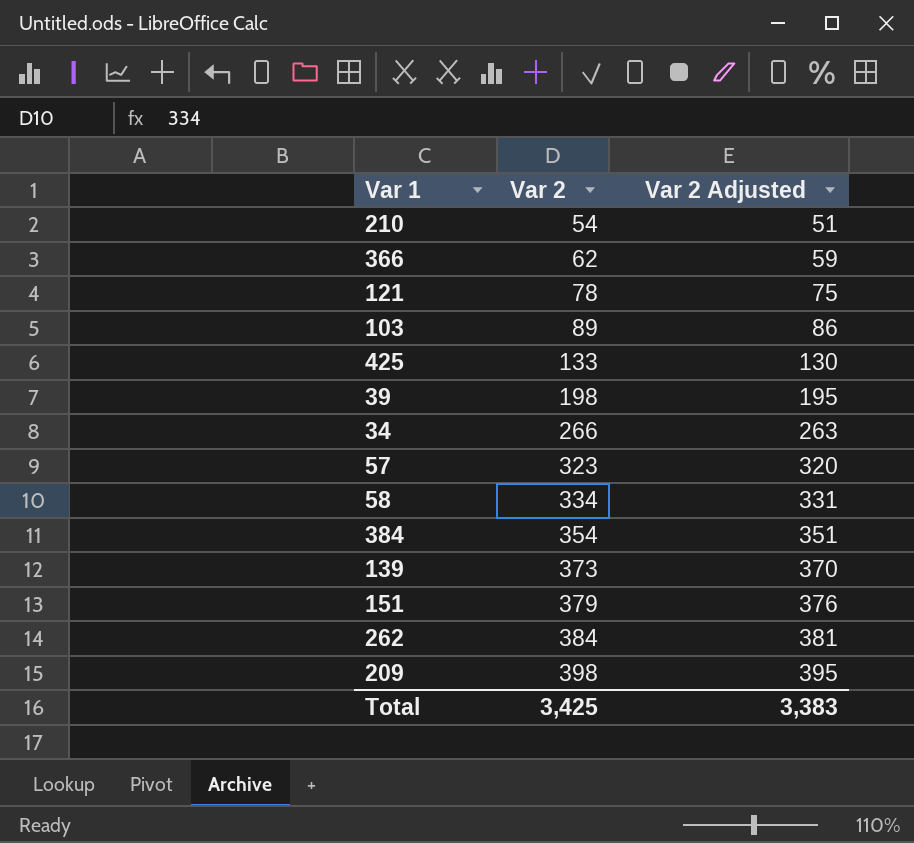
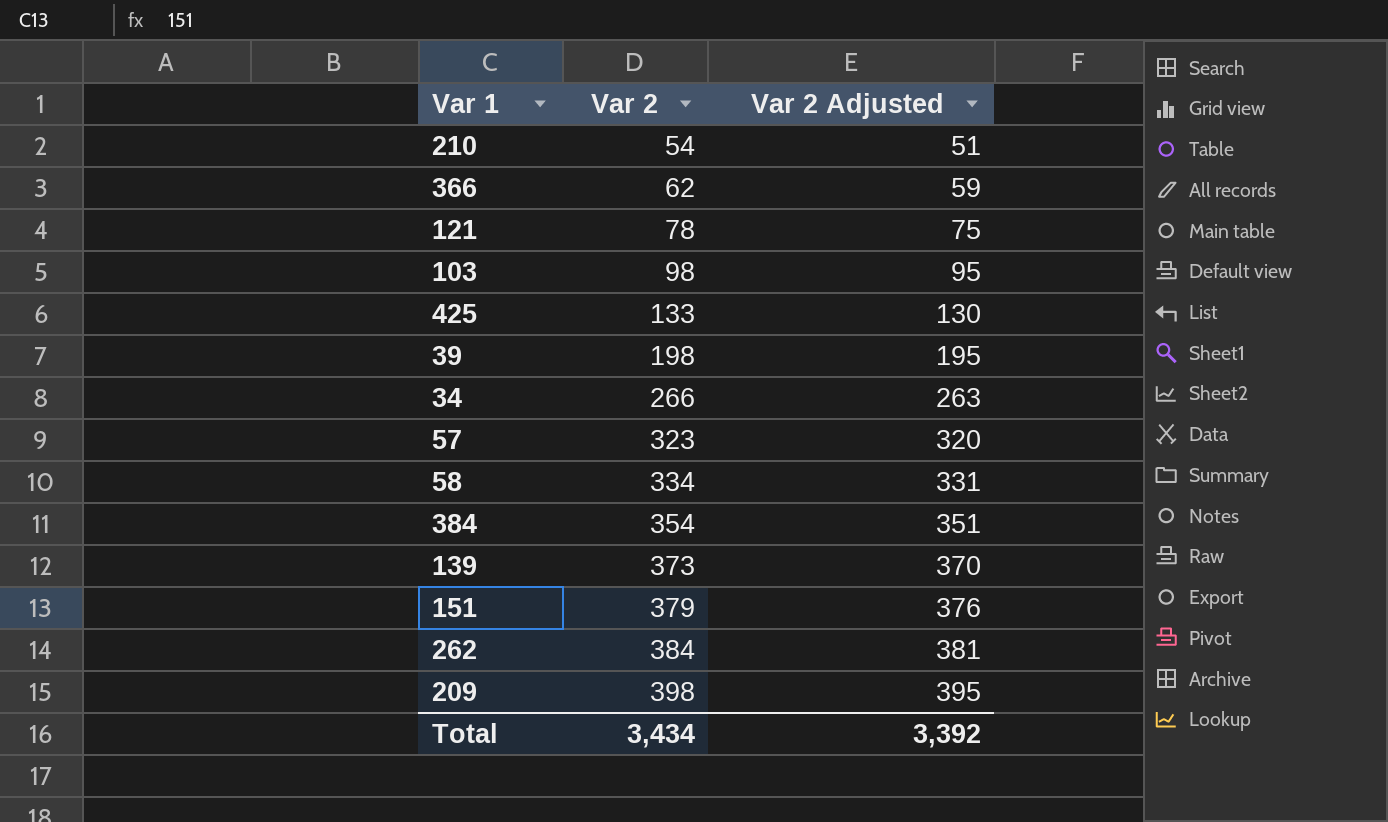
103 | Var 2: 89 -> 98
103 | Var 2 Adjusted: 86 -> 95
Total | Var 2: 3,425 -> 3,434
Total | Var 2 Adjusted: 3,383 -> 3,392

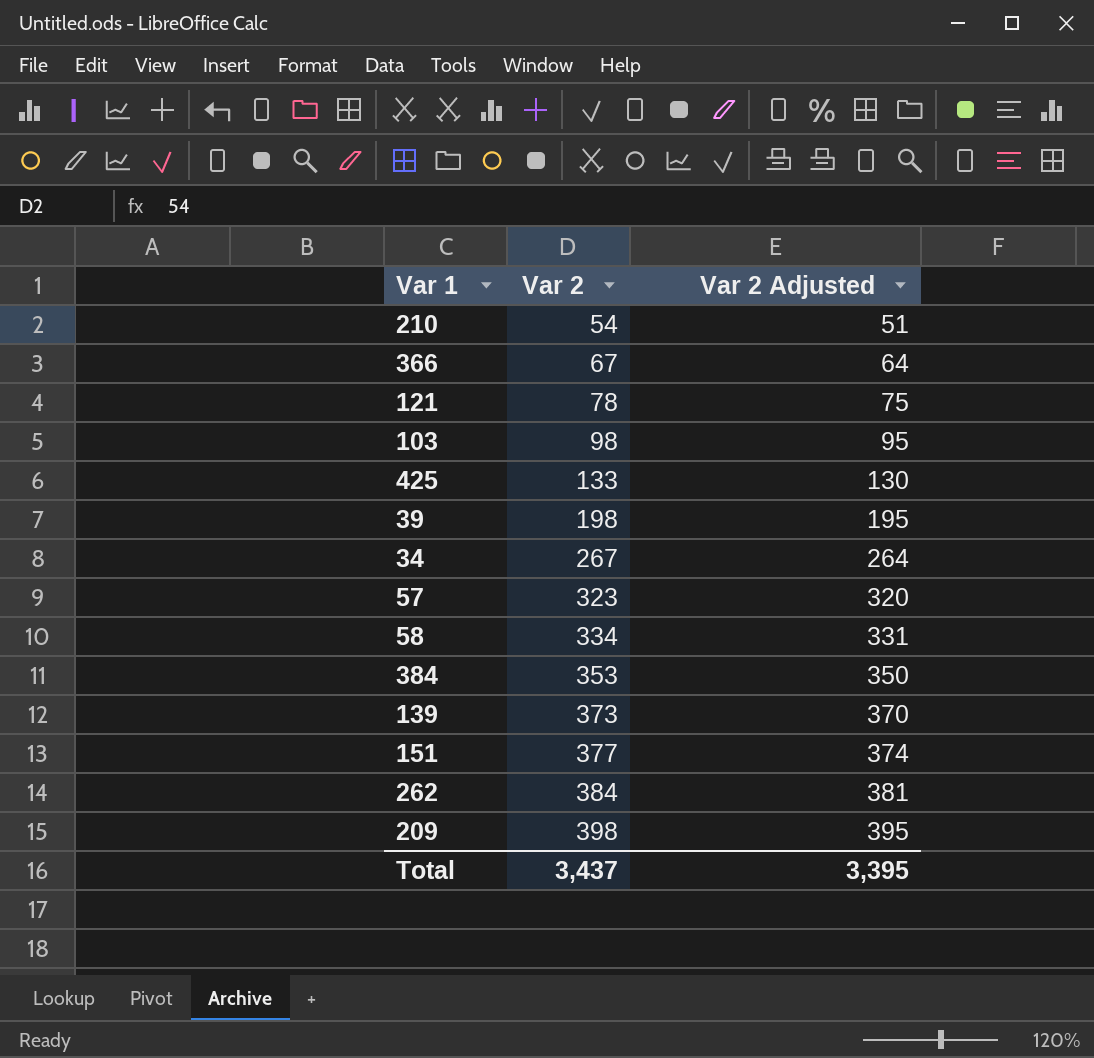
366 | Var 2: 62 -> 67
366 | Var 2 Adjusted: 59 -> 64
34 | Var 2: 266 -> 267
34 | Var 2 Adjusted: 263 -> 264
384 | Var 2: 354 -> 353
384 | Var 2 Adjusted: 351 -> 350
151 | Var 2: 379 -> 377
151 | Var 2 Adjusted: 376 -> 374
Total | Var 2: 3,434 -> 3,437
Total | Var 2 Adjusted: 3,392 -> 3,395

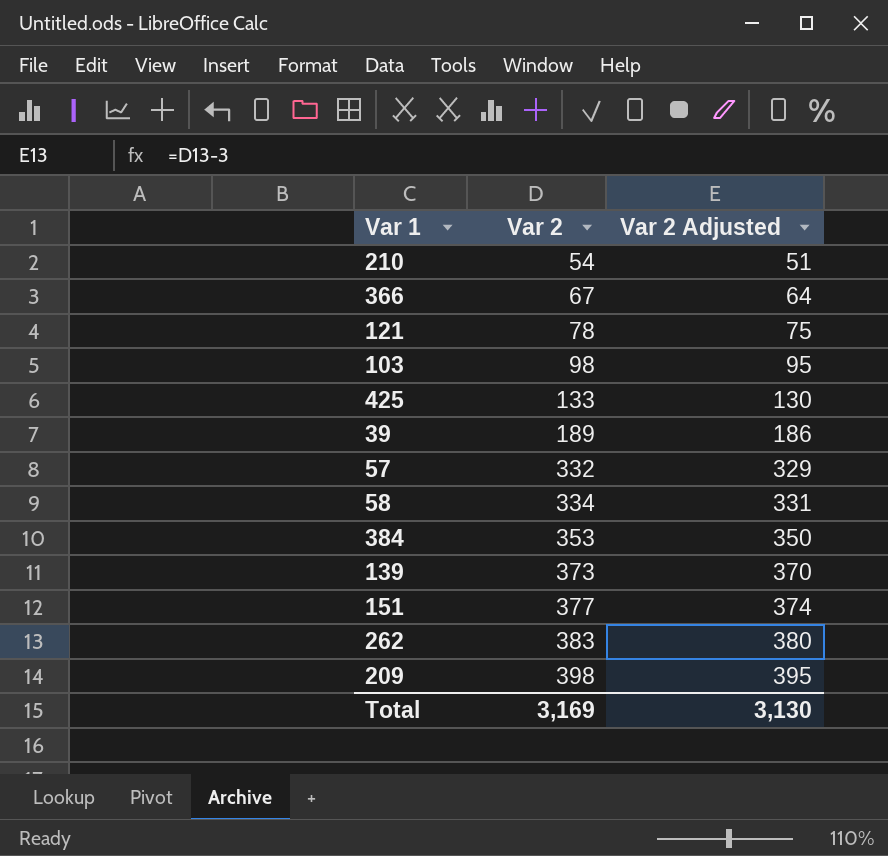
row 34: 267 | 264 -> none
39 | Var 2: 198 -> 189
39 | Var 2 Adjusted: 195 -> 186
57 | Var 2: 323 -> 332
57 | Var 2 Adjusted: 320 -> 329
262 | Var 2: 384 -> 383
262 | Var 2 Adjusted: 381 -> 380
Total | Var 2: 3,437 -> 3,169
Total | Var 2 Adjusted: 3,395 -> 3,130

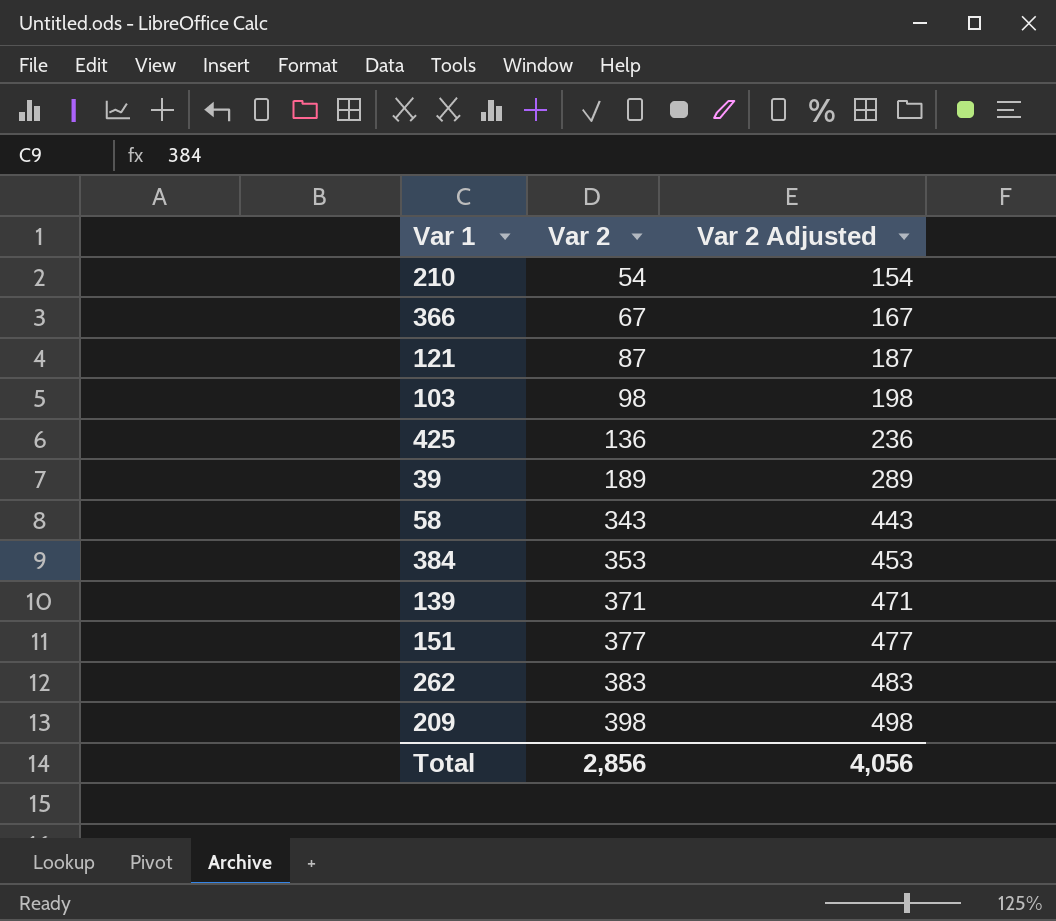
column Var 2 Adjusted | formula: [Var 2] - 3 -> [Var 2] + 100
row 57: 332 | 329 -> none
121 | Var 2: 78 -> 87
425 | Var 2: 133 -> 136
58 | Var 2: 334 -> 343
139 | Var 2: 373 -> 371
Total | Var 2: 3,169 -> 2,856
Total | Var 2 Adjusted: 3,130 -> 4,056

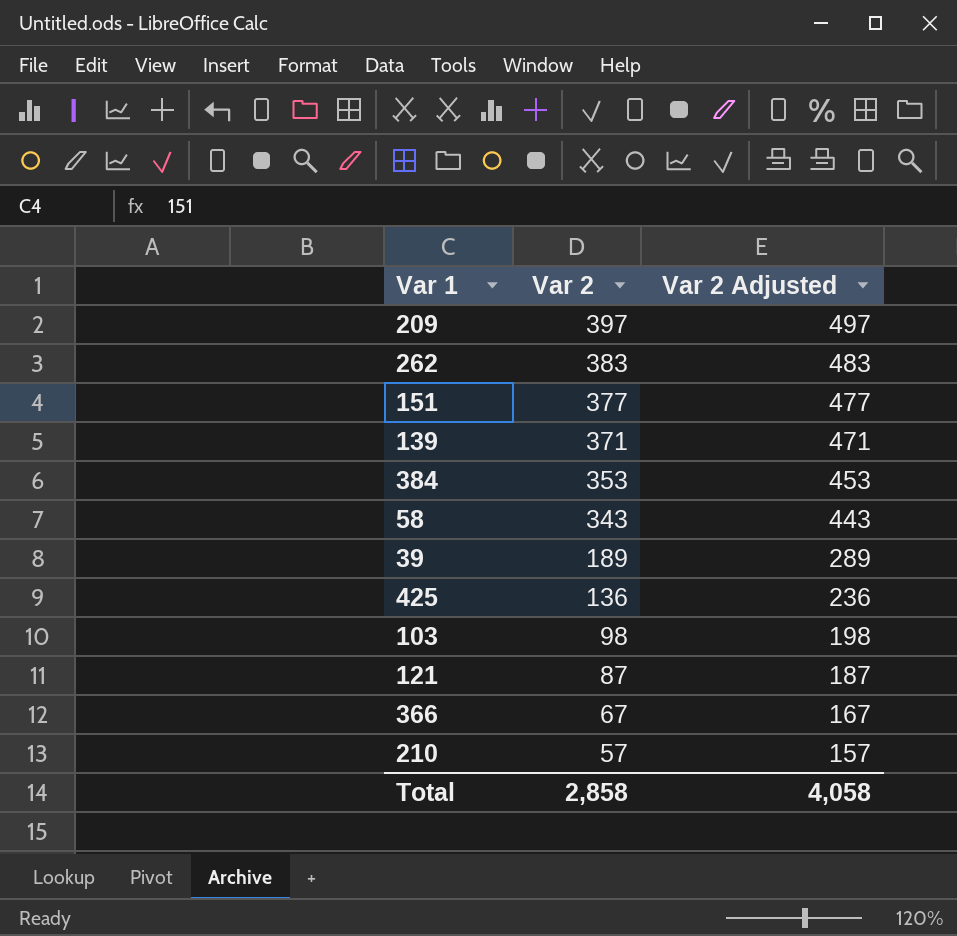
row order: Var 2 ascending -> Var 2 descending
209 | Var 2: 398 -> 397
209 | Var 2 Adjusted: 498 -> 497
210 | Var 2: 54 -> 57
210 | Var 2 Adjusted: 154 -> 157
Total | Var 2: 2,856 -> 2,858
Total | Var 2 Adjusted: 4,056 -> 4,058

